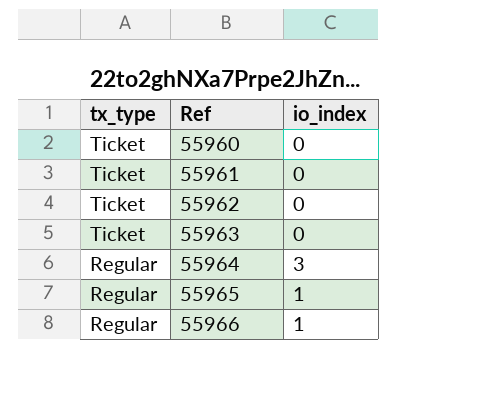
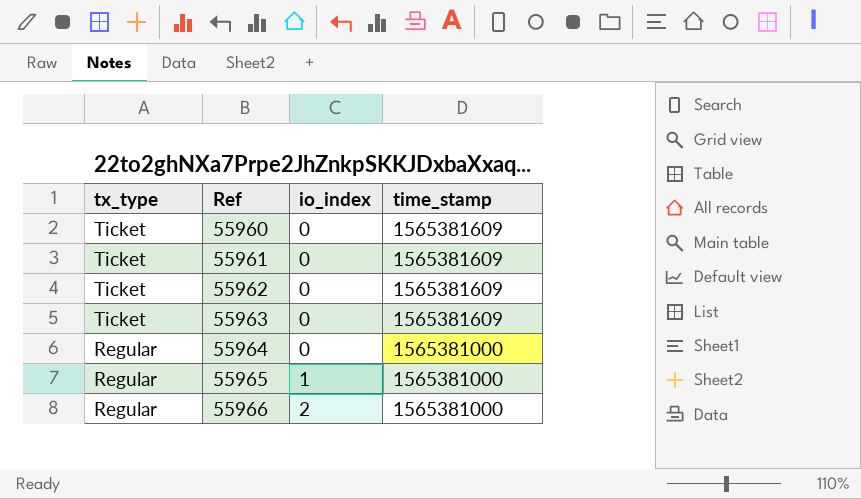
column time_stamp | position: none -> 4
55964 | io_index: 3 -> 0
55966 | io_index: 1 -> 2

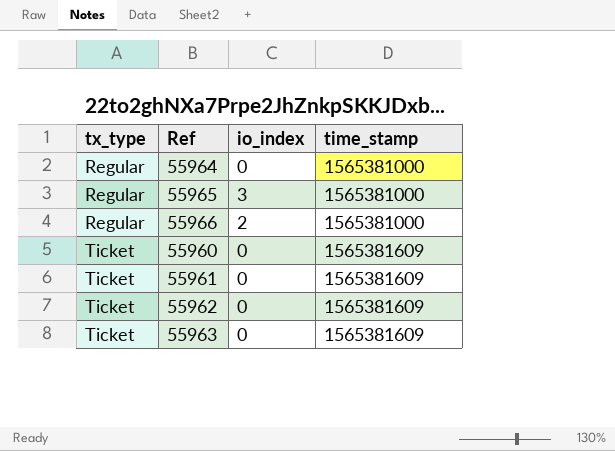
row order: tx_type descending -> tx_type ascending
55965 | io_index: 1 -> 3

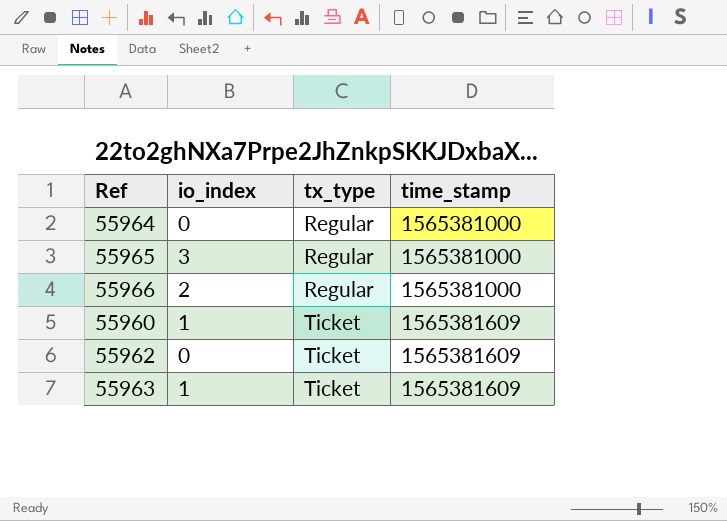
column tx_type | position: 1 -> 3
row 55961: Ticket | 0 | 1565381609 -> none
55960 | io_index: 0 -> 1
55963 | io_index: 0 -> 1

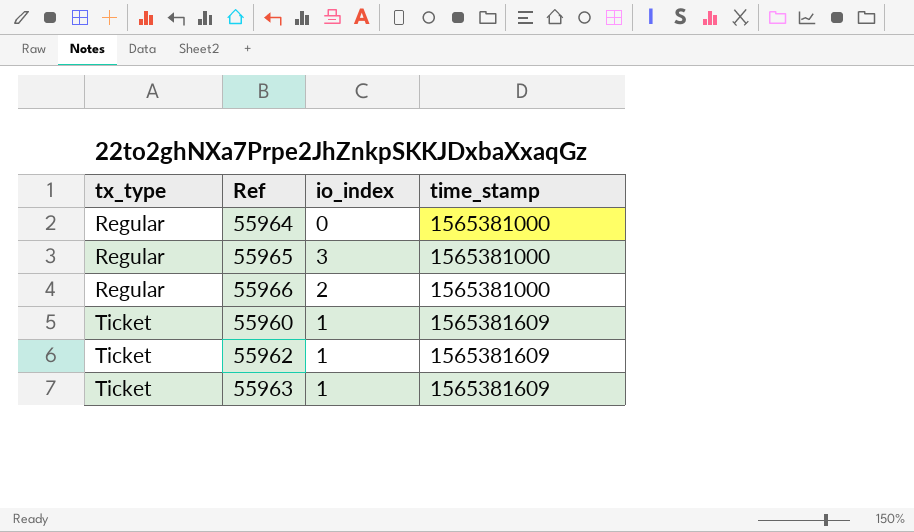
column tx_type | position: 3 -> 1
55962 | io_index: 0 -> 1

